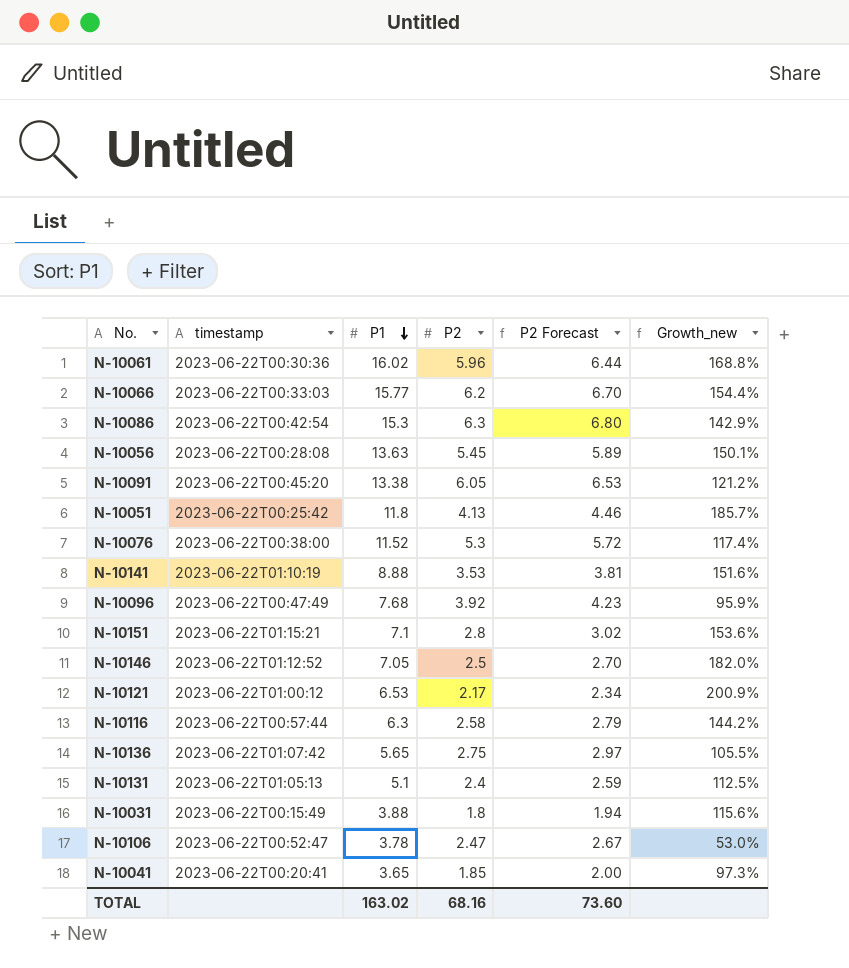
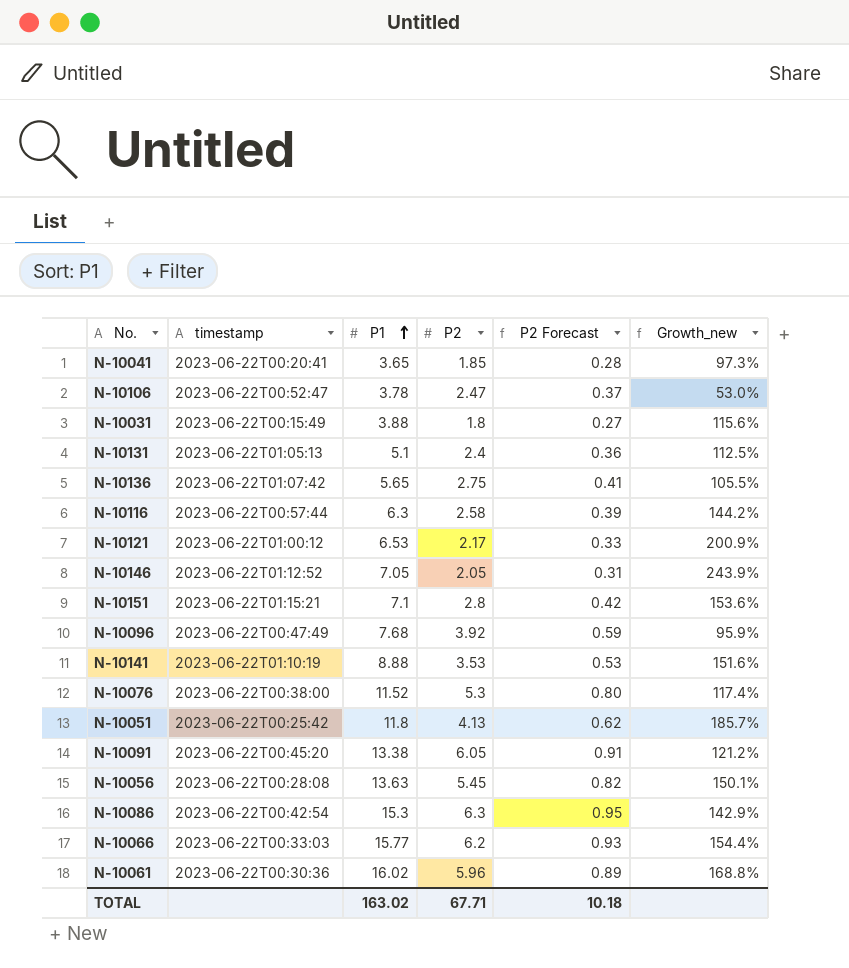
row order: P1 descending -> P1 ascending
column P2 Forecast | formula: [P2] * 1.08 -> [P2] * 0.15
N-10146 | P2: 2.5 -> 2.05
N-10146 | Growth_new: 182.0% -> 243.9%
TOTAL | P2: 68.16 -> 67.71
TOTAL | P2 Forecast: 73.60 -> 10.18

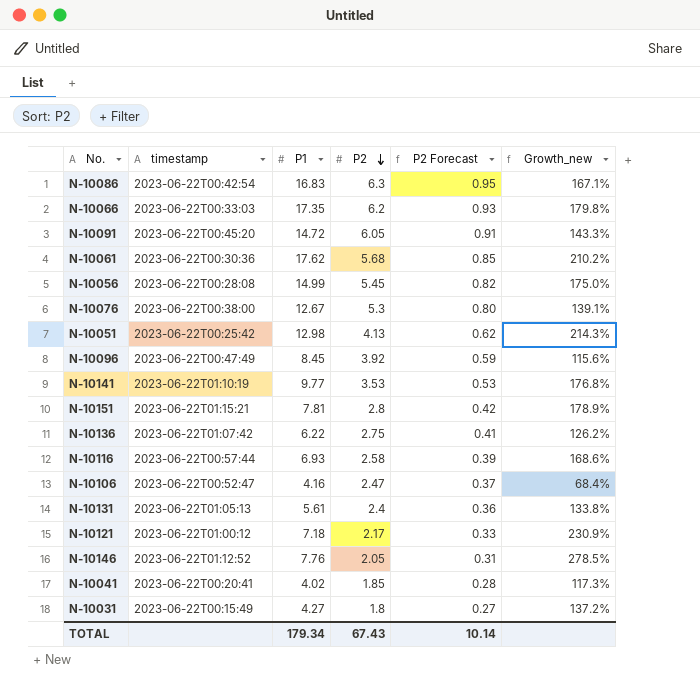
row order: P1 ascending -> P2 descending
N-10086 | P1: 15.3 -> 16.83
N-10086 | Growth_new: 142.9% -> 167.1%
N-10066 | P1: 15.77 -> 17.35
N-10066 | Growth_new: 154.4% -> 179.8%
N-10091 | P1: 13.38 -> 14.72
N-10091 | Growth_new: 121.2% -> 143.3%
N-10061 | P1: 16.02 -> 17.62
N-10061 | P2: 5.96 -> 5.68
N-10061 | P2 Forecast: 0.89 -> 0.85
N-10061 | Growth_new: 168.8% -> 210.2%
N-10056 | P1: 13.63 -> 14.99
N-10056 | Growth_new: 150.1% -> 175.0%
N-10076 | P1: 11.52 -> 12.67
N-10076 | Growth_new: 117.4% -> 139.1%
N-10051 | P1: 11.8 -> 12.98
N-10051 | Growth_new: 185.7% -> 214.3%
N-10096 | P1: 7.68 -> 8.45
N-10096 | Growth_new: 95.9% -> 115.6%
N-10141 | P1: 8.88 -> 9.77
N-10141 | Growth_new: 151.6% -> 176.8%
N-10151 | P1: 7.1 -> 7.81
N-10151 | Growth_new: 153.6% -> 178.9%
N-10136 | P1: 5.65 -> 6.22
N-10136 | Growth_new: 105.5% -> 126.2%
N-10116 | P1: 6.3 -> 6.93
N-10116 | Growth_new: 144.2% -> 168.6%
N-10106 | P1: 3.78 -> 4.16
N-10106 | Growth_new: 53.0% -> 68.4%
N-10131 | P1: 5.1 -> 5.61
N-10131 | Growth_new: 112.5% -> 133.8%
N-10121 | P1: 6.53 -> 7.18
N-10121 | Growth_new: 200.9% -> 230.9%
N-10146 | P1: 7.05 -> 7.76
N-10146 | Growth_new: 243.9% -> 278.5%
N-10041 | P1: 3.65 -> 4.02
N-10041 | Growth_new: 97.3% -> 117.3%
N-10031 | P1: 3.88 -> 4.27
N-10031 | Growth_new: 115.6% -> 137.2%
TOTAL | P1: 163.02 -> 179.34
TOTAL | P2: 67.71 -> 67.43
TOTAL | P2 Forecast: 10.18 -> 10.14

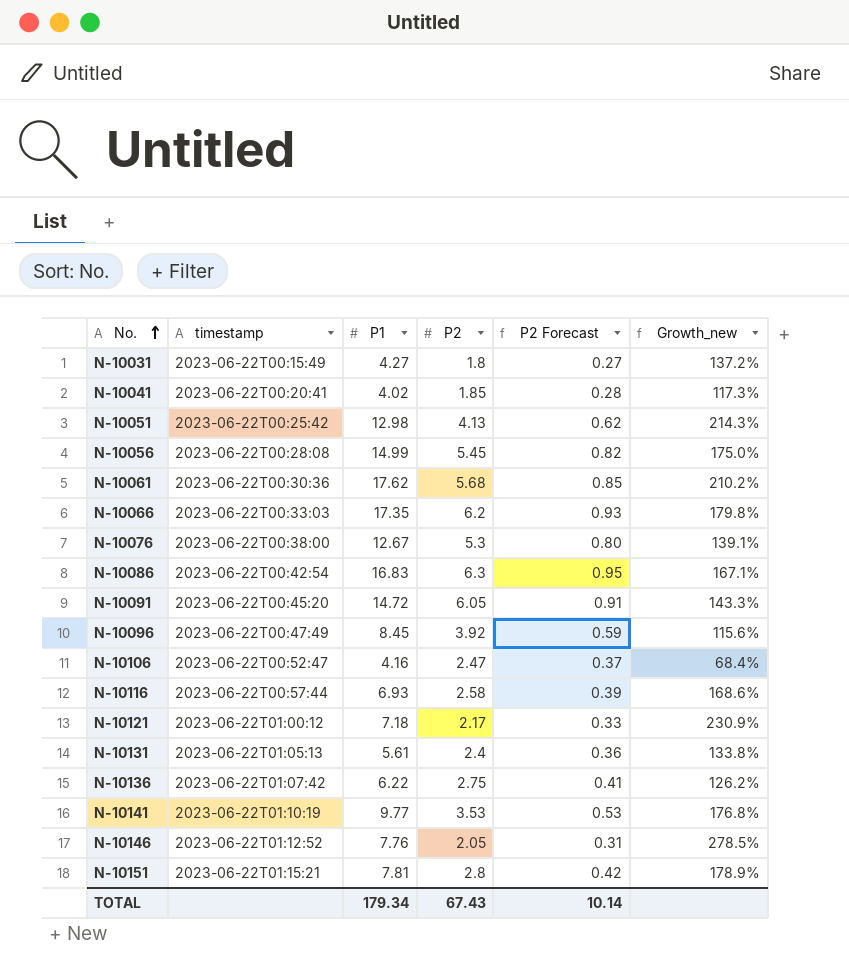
row order: P2 descending -> No. ascending

